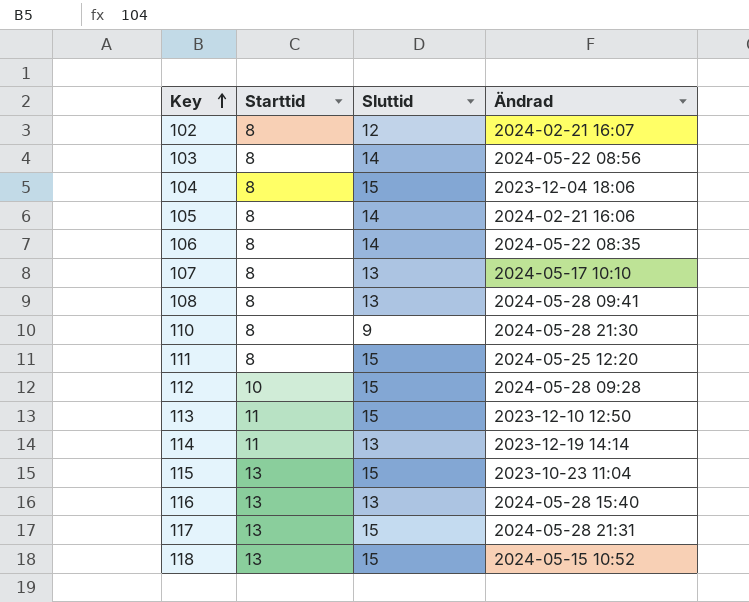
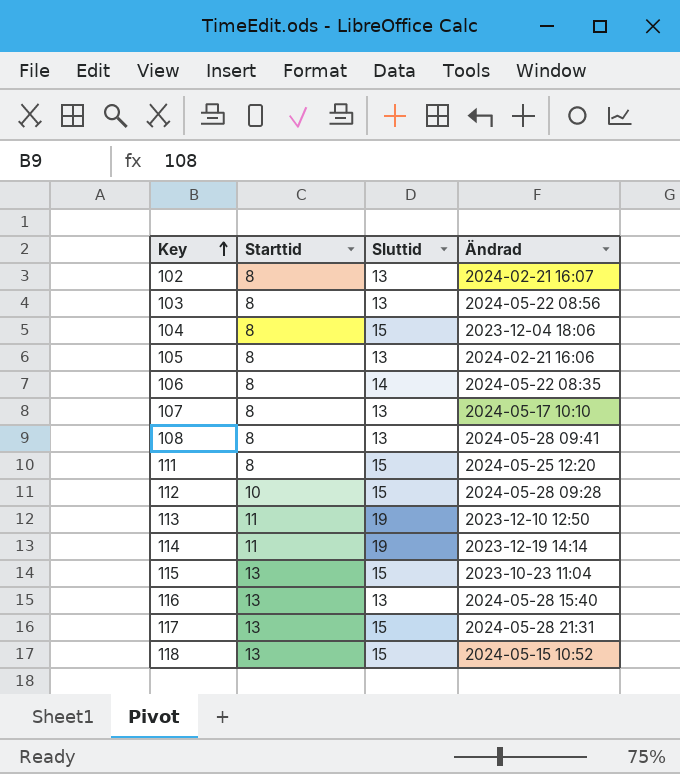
row 110: 8 | 9 | 2024-05-28 21:30 -> none
102 | Sluttid: 12 -> 13
103 | Sluttid: 14 -> 13
105 | Sluttid: 14 -> 13
113 | Sluttid: 15 -> 19
114 | Sluttid: 13 -> 19

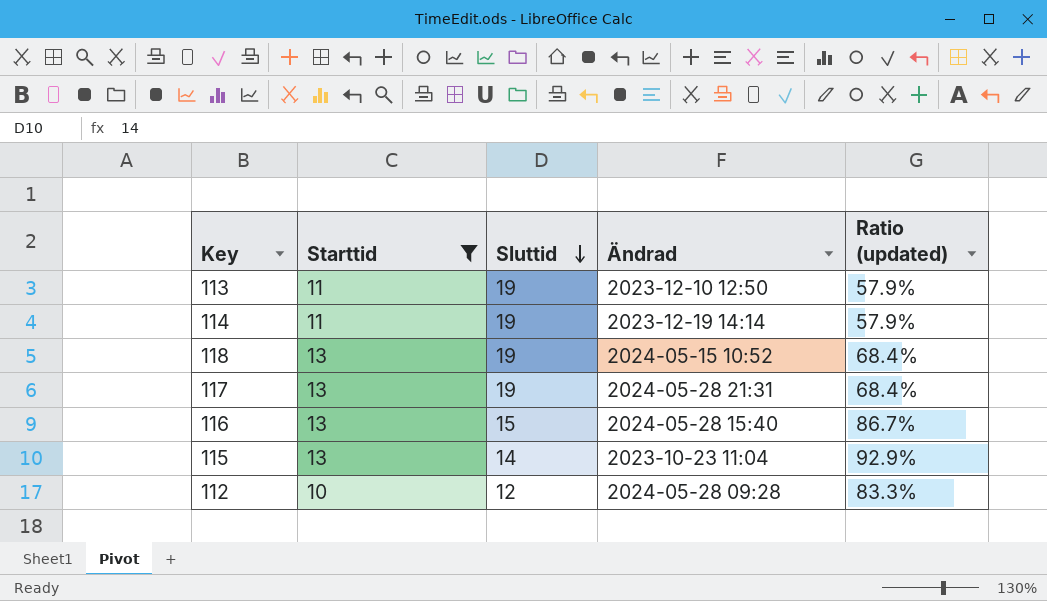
filter: none -> Starttid != 8
row order: Key ascending -> Sluttid descending
column Ratio (updated) | formula: none -> [Starttid] / [Sluttid]
118 | Sluttid: 15 -> 19
117 | Sluttid: 15 -> 19
116 | Sluttid: 13 -> 15
115 | Sluttid: 15 -> 14
112 | Sluttid: 15 -> 12

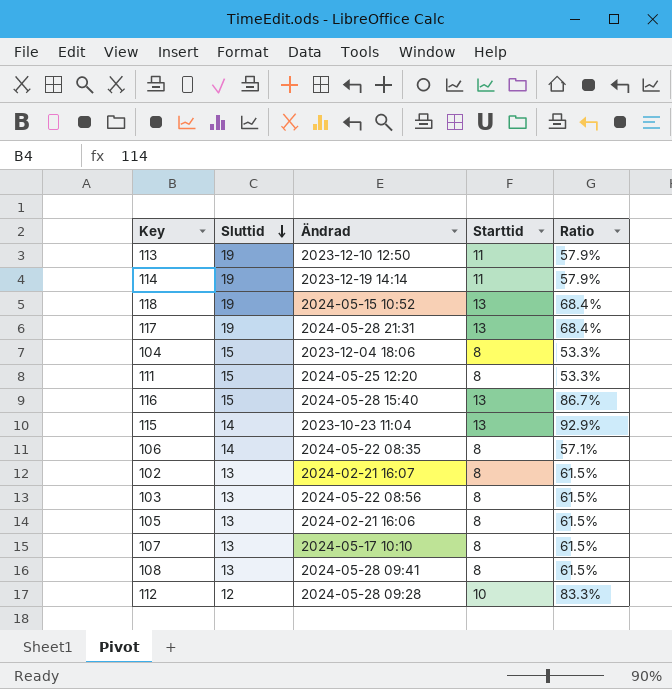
filter: Starttid != 8 -> none
column Starttid | position: 2 -> 4
column name: Ratio (updated) -> Ratio

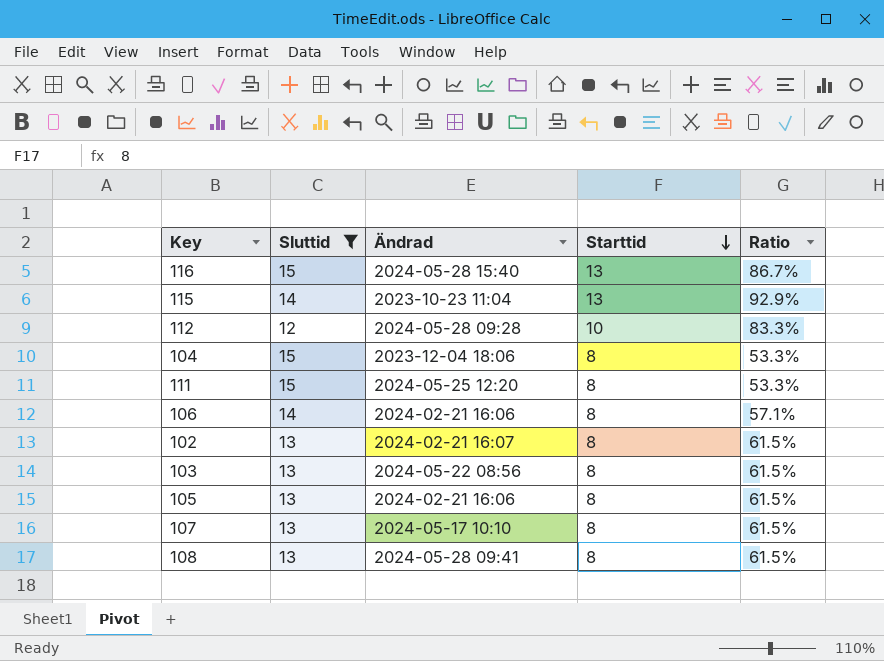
filter: none -> Sluttid != 19
row order: Sluttid descending -> Starttid descending
106 | Ändrad: 2024-05-22 08:35 -> 2024-02-21 16:06

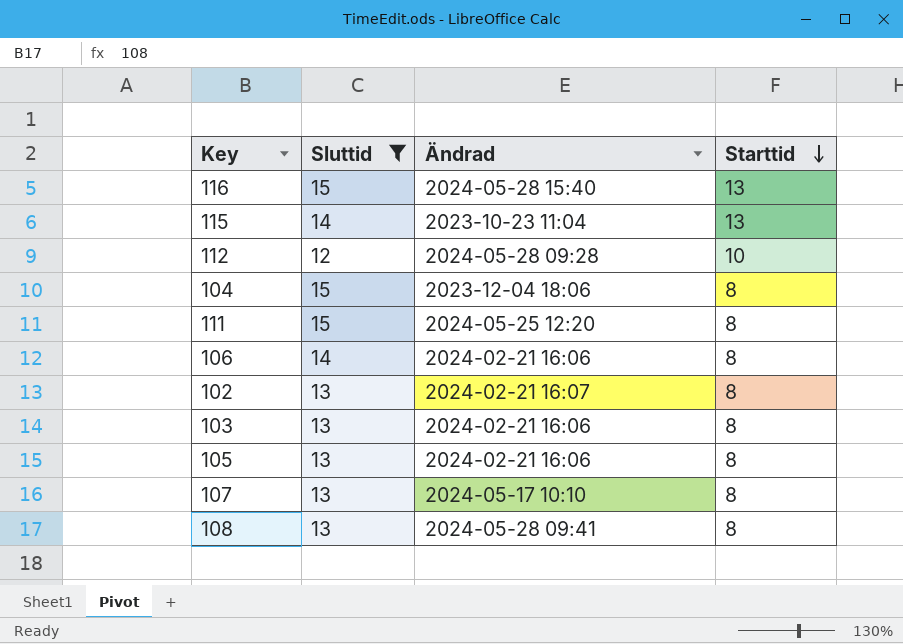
column Ratio | formula: [Starttid] / [Sluttid] -> none
103 | Ändrad: 2024-05-22 08:56 -> 2024-02-21 16:06

